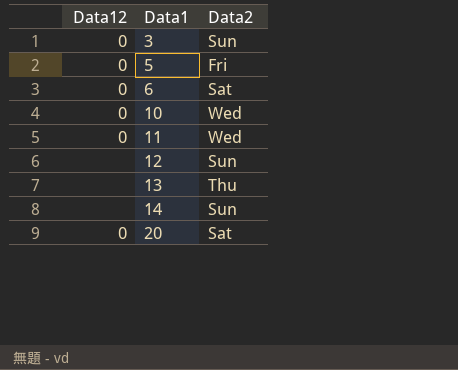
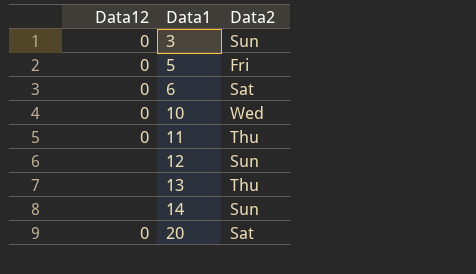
11 | Data2: Wed -> Thu

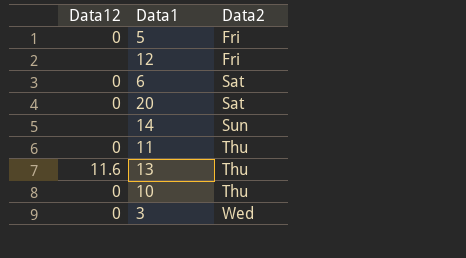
row order: Data1 ascending -> Data2 ascending
12 | Data2: Sun -> Fri
13 | Data12: none -> 11.6
10 | Data2: Wed -> Thu
3 | Data2: Sun -> Wed

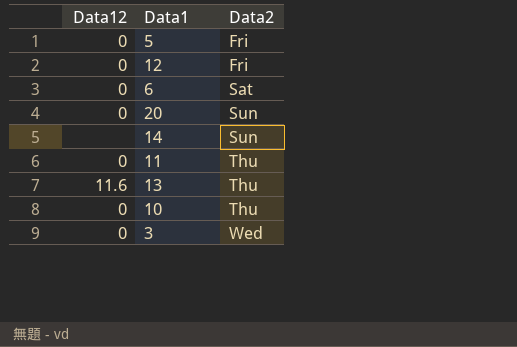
12 | Data12: none -> 0
20 | Data2: Sat -> Sun

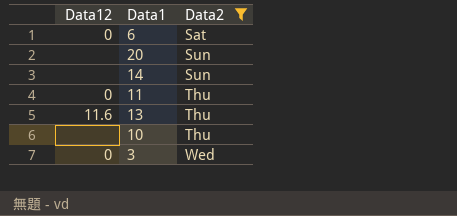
filter: none -> Data2 != Fri
20 | Data12: 0 -> none
10 | Data12: 0 -> none

